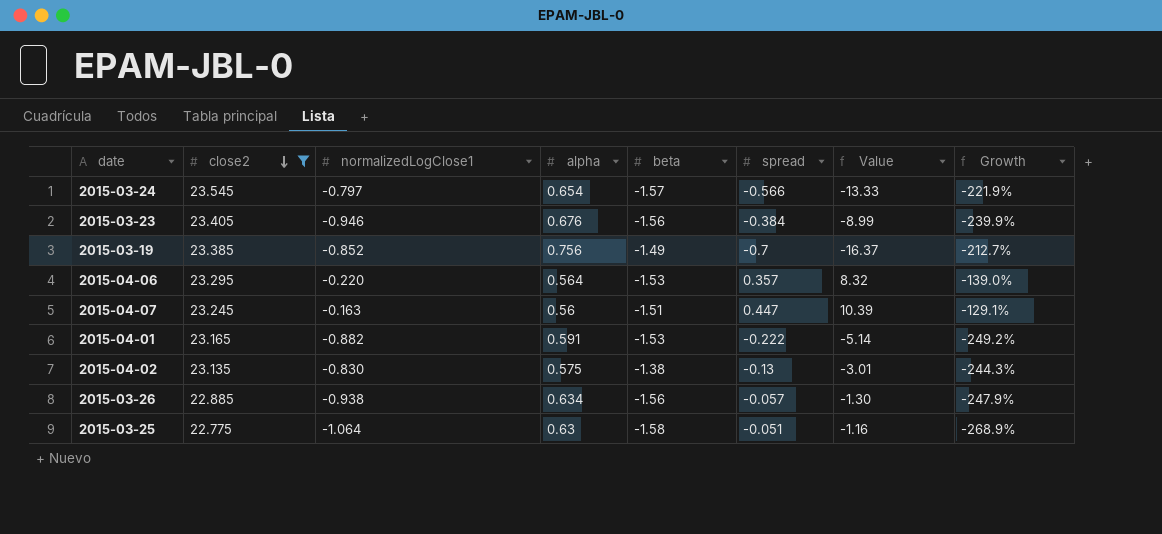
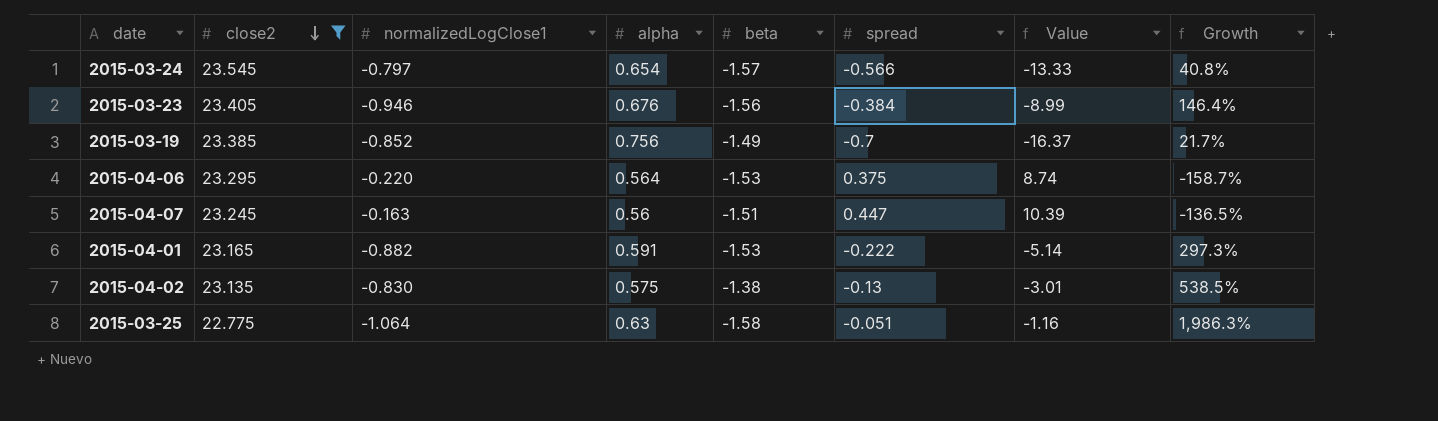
column Growth | formula: ([normalizedLogClose1] - [alpha]) / [alpha] -> ([normalizedLogClose1] - [spread]) / [spread]
row 2015-03-26: 22.885 | -0.938 | 0.634 | -1.56 | -0.057 | -1.30 | -247.9% -> none
2015-04-06 | spread: 0.357 -> 0.375
2015-04-06 | Value: 8.32 -> 8.74

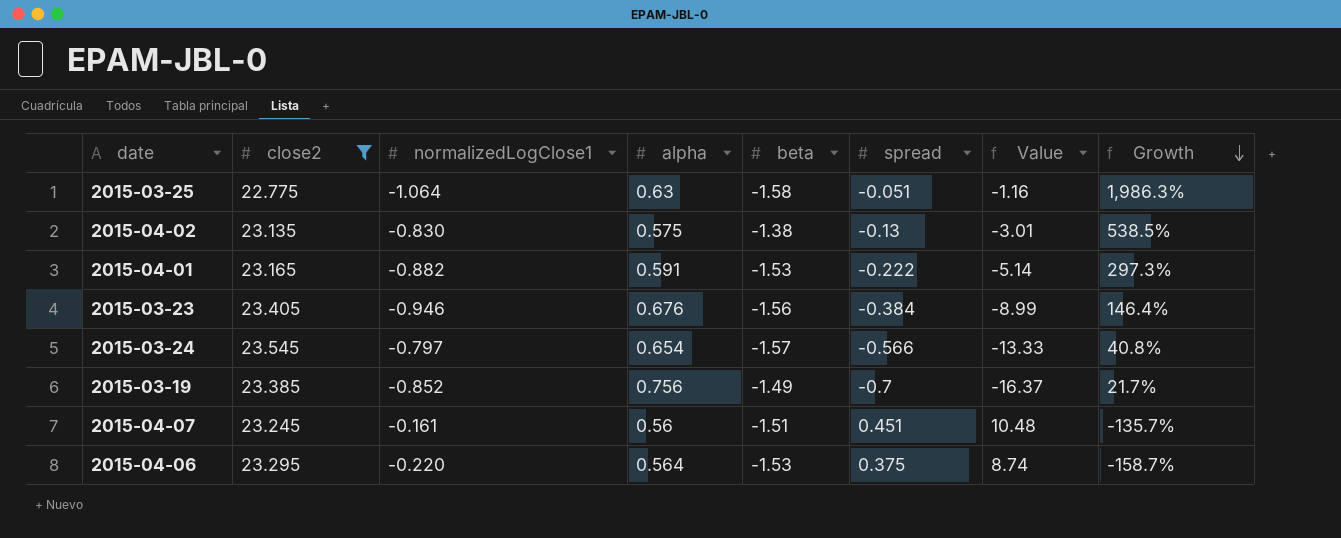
row order: close2 descending -> Growth descending
2015-04-07 | normalizedLogClose1: -0.163 -> -0.161
2015-04-07 | spread: 0.447 -> 0.451
2015-04-07 | Value: 10.39 -> 10.48
2015-04-07 | Growth: -136.5% -> -135.7%

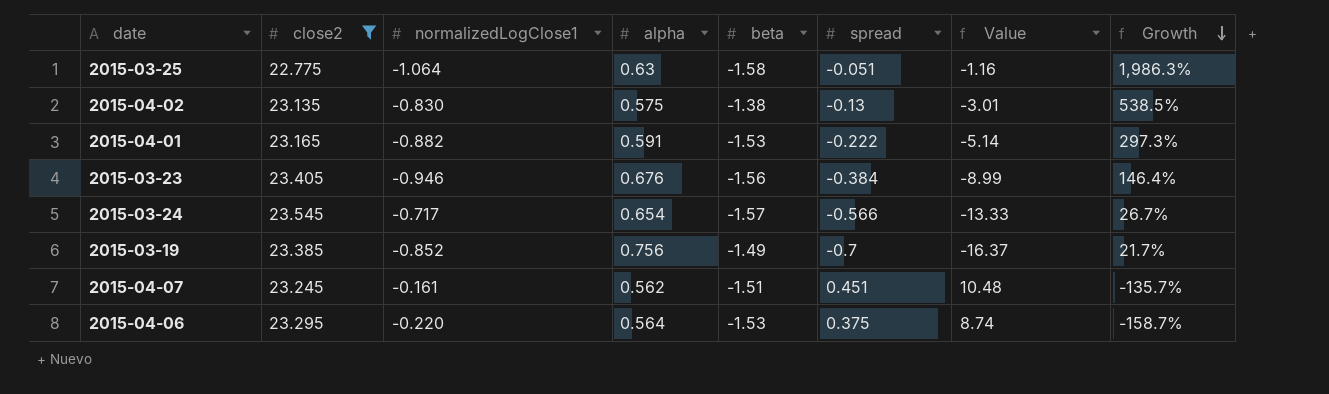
2015-03-24 | normalizedLogClose1: -0.797 -> -0.717
2015-03-24 | Growth: 40.8% -> 26.7%
2015-04-07 | alpha: 0.56 -> 0.562

